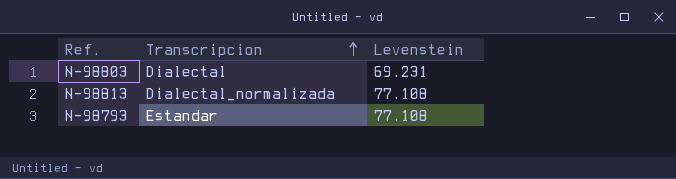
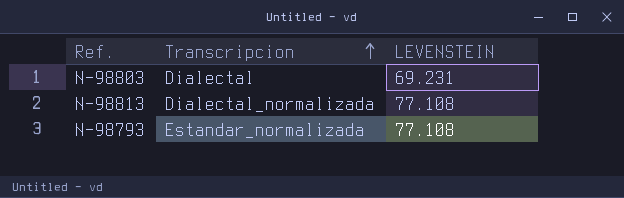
column name: Levenstein -> LEVENSTEIN
N-98793 | Transcripcion: Estandar -> Estandar_normalizada

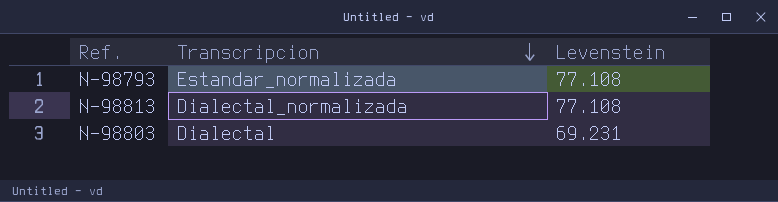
row order: Transcripcion ascending -> Transcripcion descending
column name: LEVENSTEIN -> Levenstein

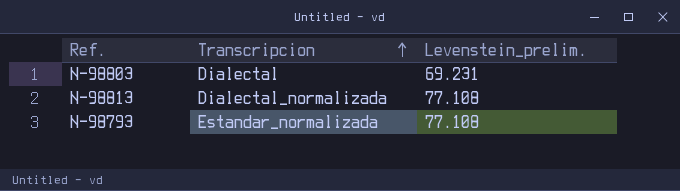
row order: Transcripcion descending -> Transcripcion ascending
column name: Levenstein -> Levenstein_prelim.

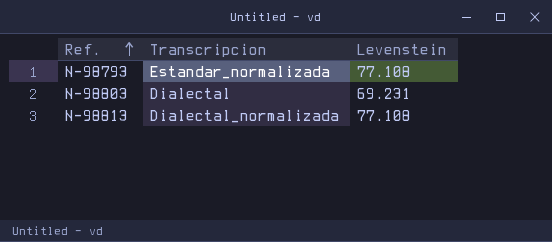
row order: Transcripcion ascending -> Ref. ascending
column name: Levenstein_prelim. -> Levenstein

